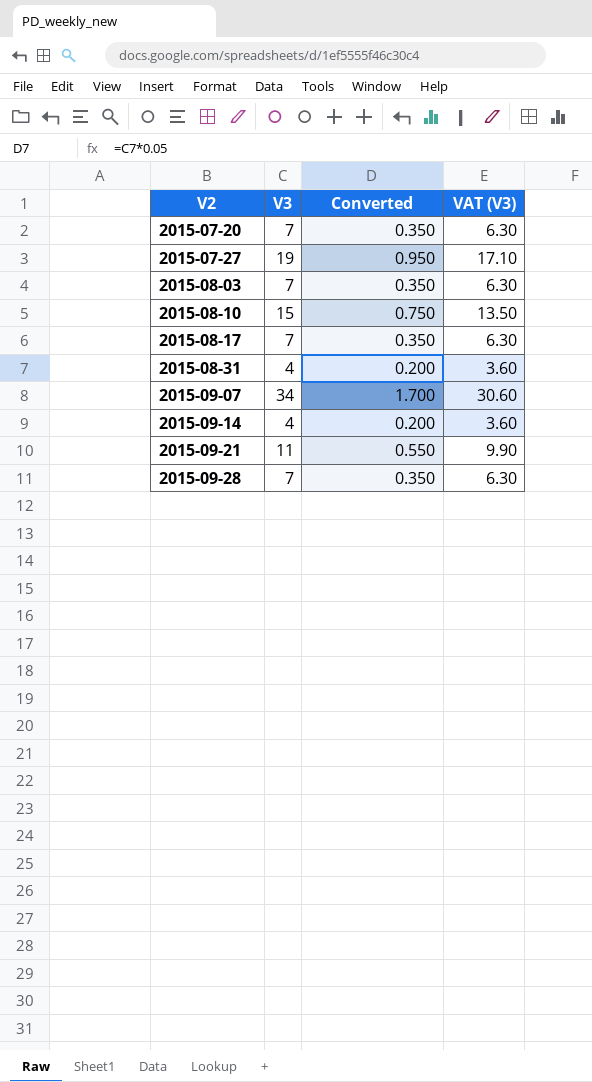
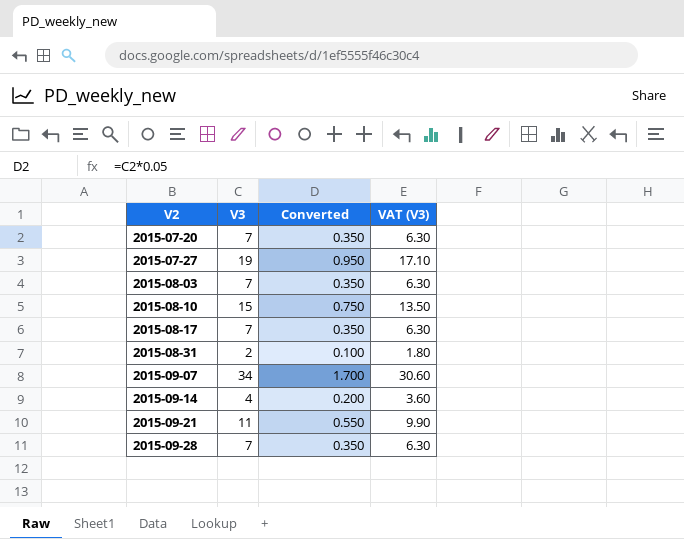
2015-08-31 | V3: 4 -> 2
2015-08-31 | Converted: 0.200 -> 0.100
2015-08-31 | VAT (V3): 3.60 -> 1.80

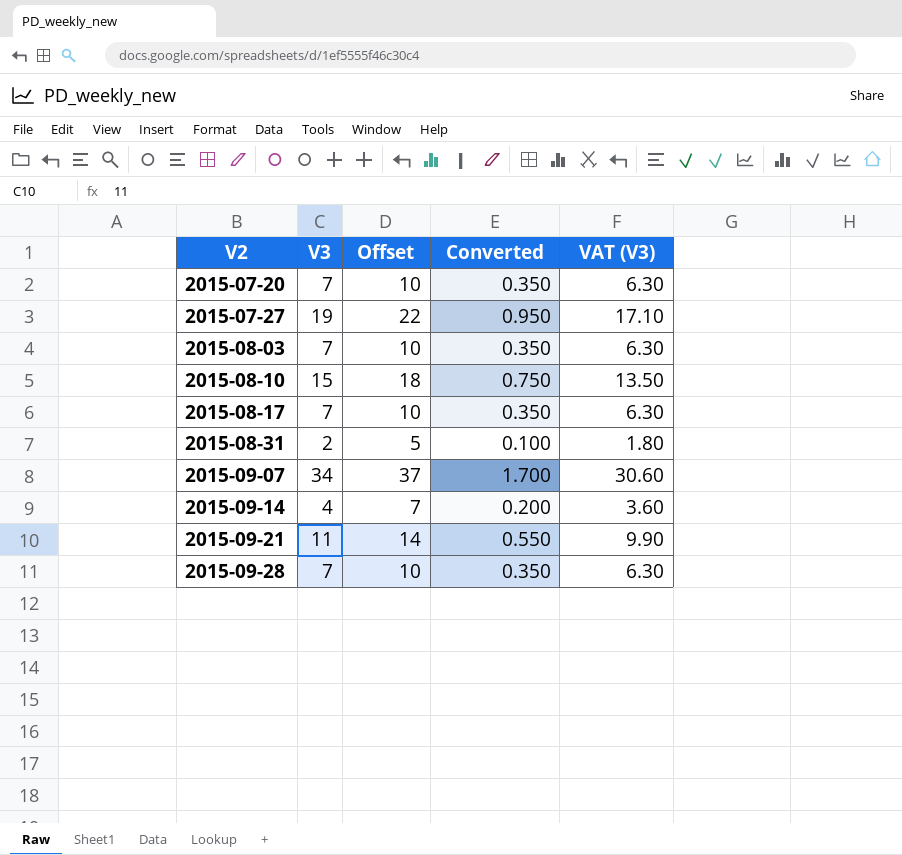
column Offset | formula: none -> [V3] + 3

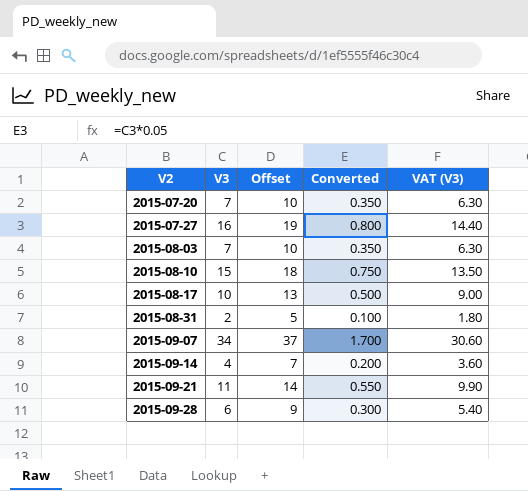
2015-07-27 | V3: 19 -> 16
2015-07-27 | Offset: 22 -> 19
2015-07-27 | Converted: 0.950 -> 0.800
2015-07-27 | VAT (V3): 17.10 -> 14.40
2015-08-17 | V3: 7 -> 10
2015-08-17 | Offset: 10 -> 13
2015-08-17 | Converted: 0.350 -> 0.500
2015-08-17 | VAT (V3): 6.30 -> 9.00
2015-09-28 | V3: 7 -> 6
2015-09-28 | Offset: 10 -> 9
2015-09-28 | Converted: 0.350 -> 0.300
2015-09-28 | VAT (V3): 6.30 -> 5.40

